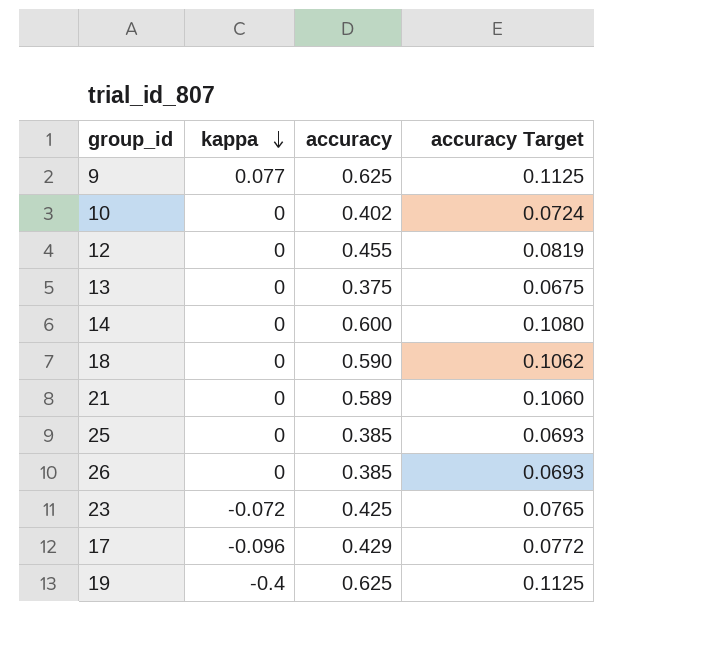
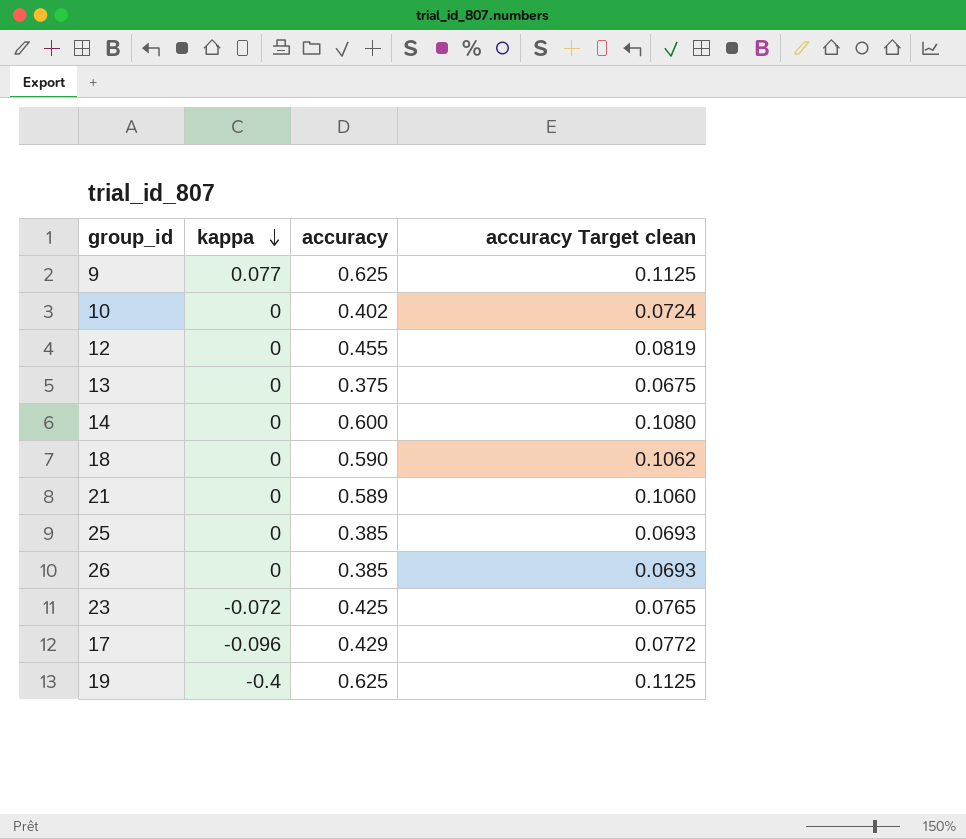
column name: accuracy Target -> accuracy Target clean

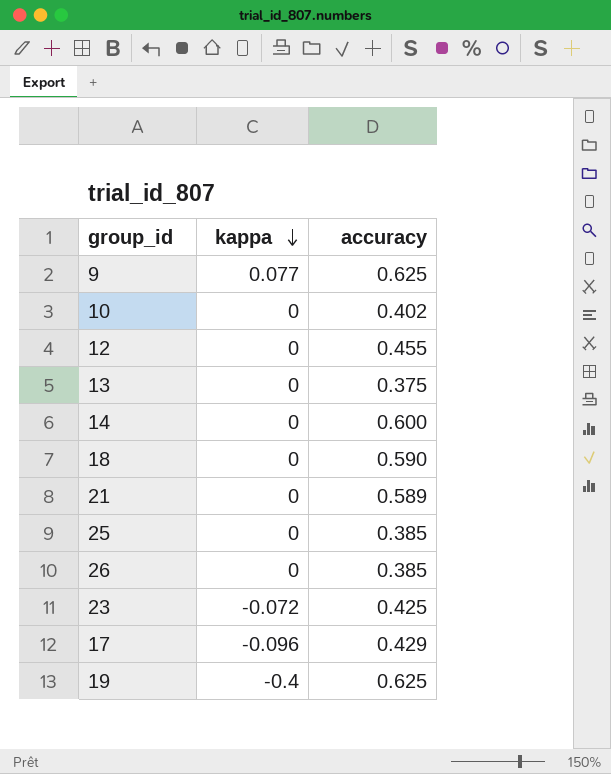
column accuracy Target clean | formula: [accuracy] * 0.18 -> none

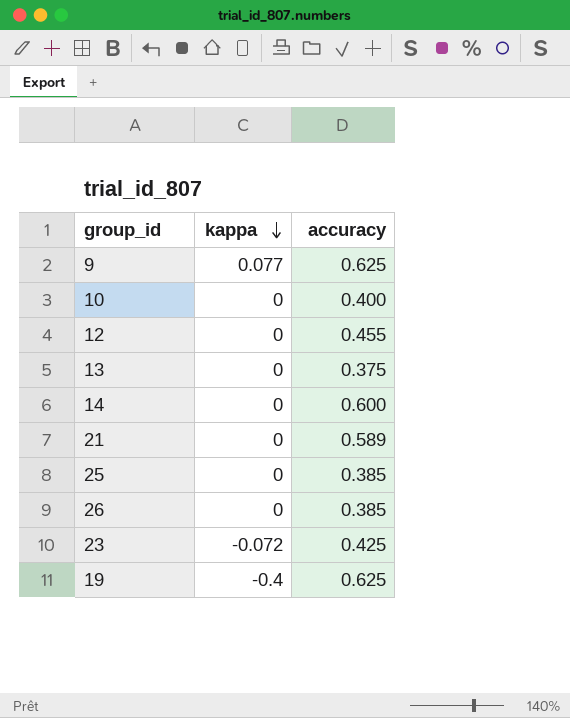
row 18: 0 | 0.590 -> none
row 17: -0.096 | 0.429 -> none
10 | accuracy: 0.402 -> 0.400

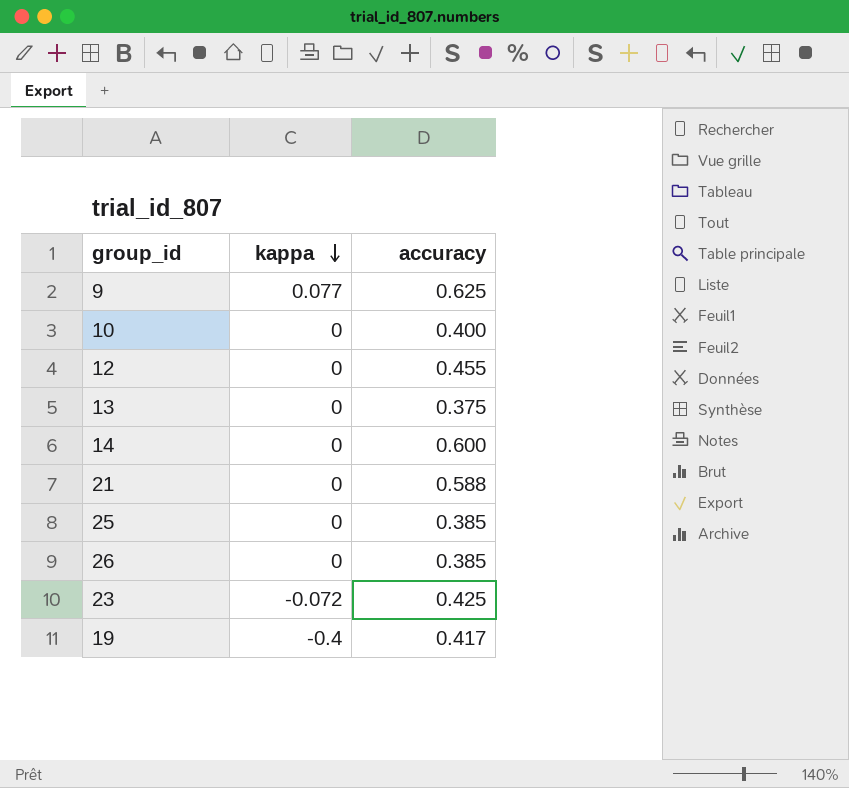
21 | accuracy: 0.589 -> 0.588
19 | accuracy: 0.625 -> 0.417

